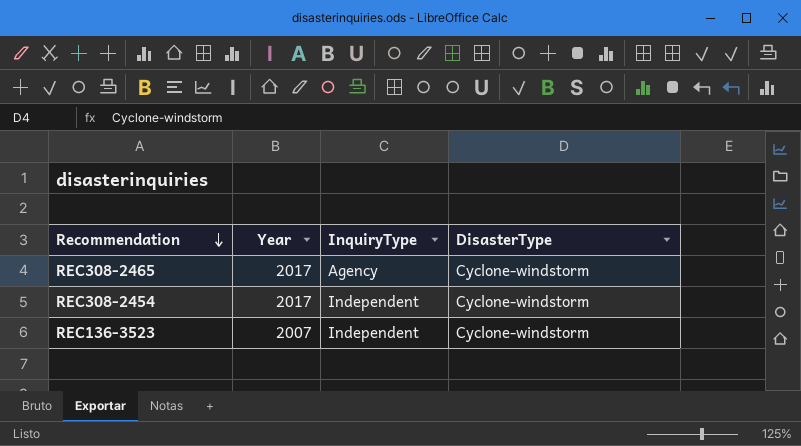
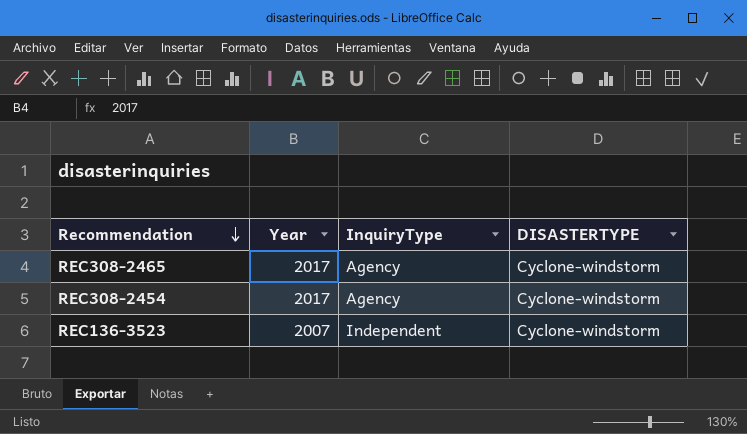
column name: DisasterType -> DISASTERTYPE
REC308-2454 | InquiryType: Independent -> Agency

